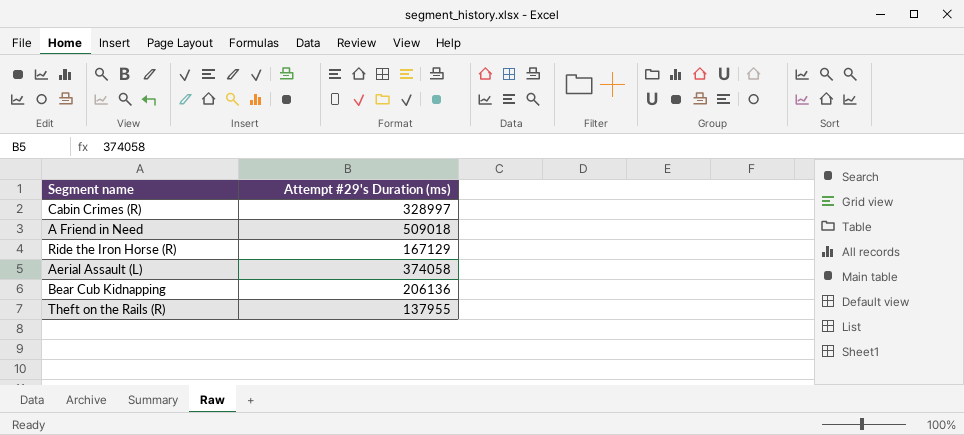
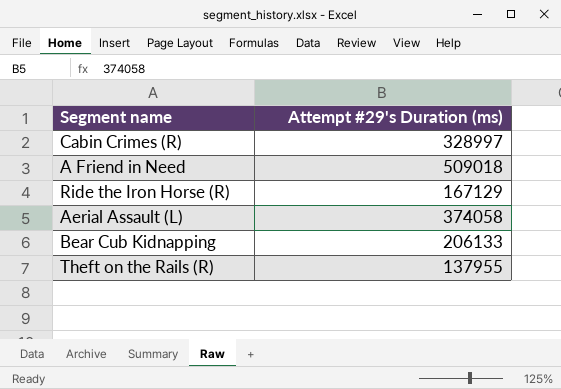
Bear Cub Kidnapping | Attempt #29's Duration (ms): 206136 -> 206133

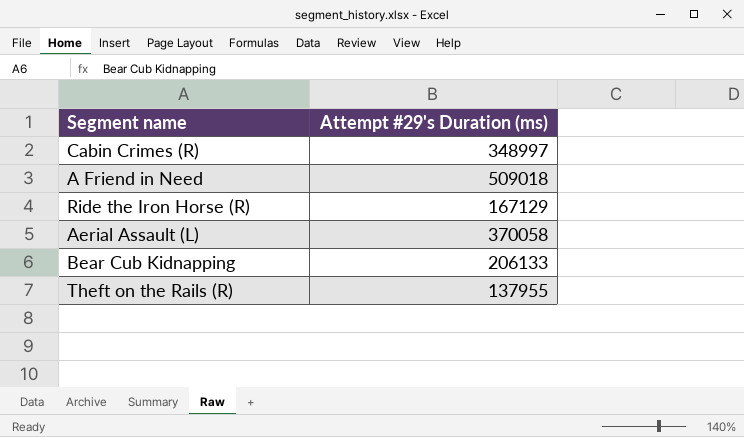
Cabin Crimes (R) | Attempt #29's Duration (ms): 328997 -> 348997
Aerial Assault (L) | Attempt #29's Duration (ms): 374058 -> 370058

